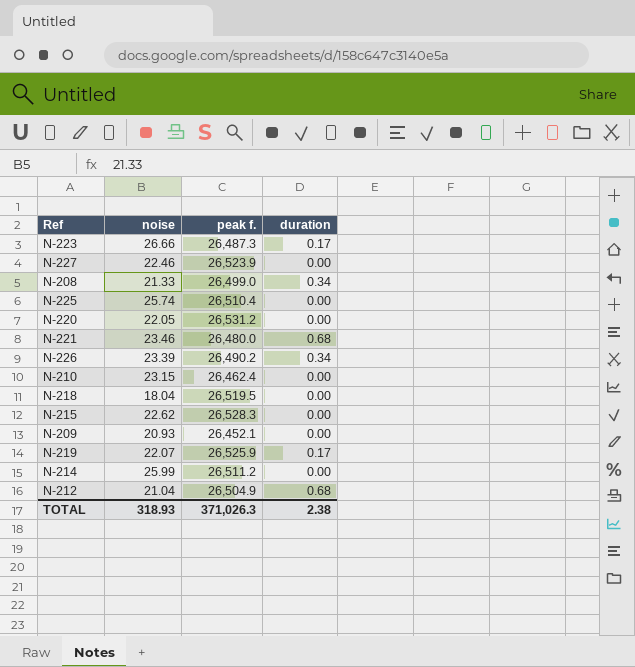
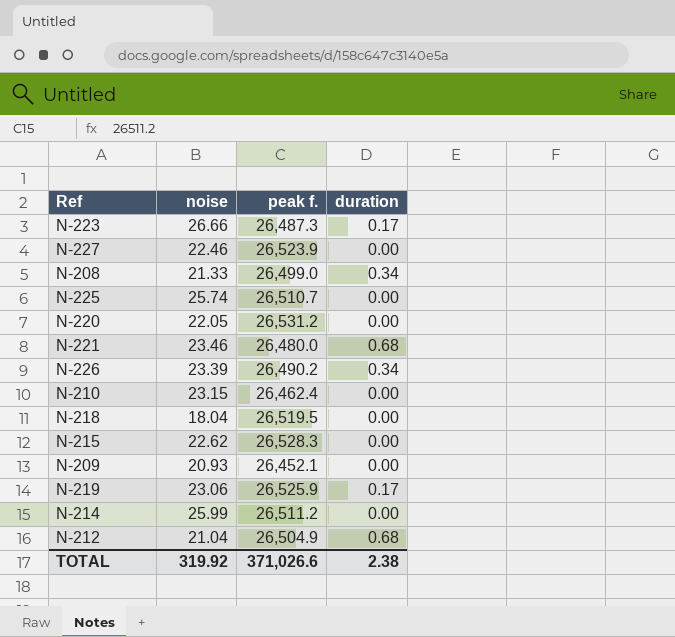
N-225 | peak f.: 26,510.4 -> 26,510.7
N-219 | noise: 22.07 -> 23.06
TOTAL | noise: 318.93 -> 319.92
TOTAL | peak f.: 371,026.3 -> 371,026.6

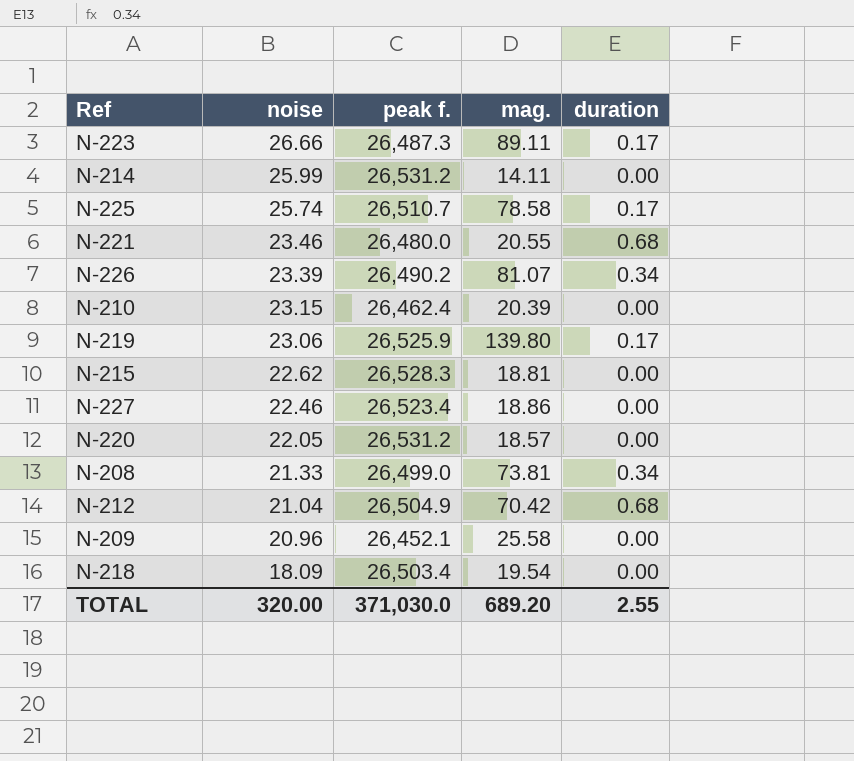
row order: none -> noise descending
column mag. | position: none -> 4
N-214 | peak f.: 26,511.2 -> 26,531.2
N-225 | duration: 0.00 -> 0.17
N-227 | peak f.: 26,523.9 -> 26,523.4
N-209 | noise: 20.93 -> 20.96
N-218 | noise: 18.04 -> 18.09
N-218 | peak f.: 26,519.5 -> 26,503.4
TOTAL | noise: 319.92 -> 320.00
TOTAL | peak f.: 371,026.6 -> 371,030.0
TOTAL | duration: 2.38 -> 2.55

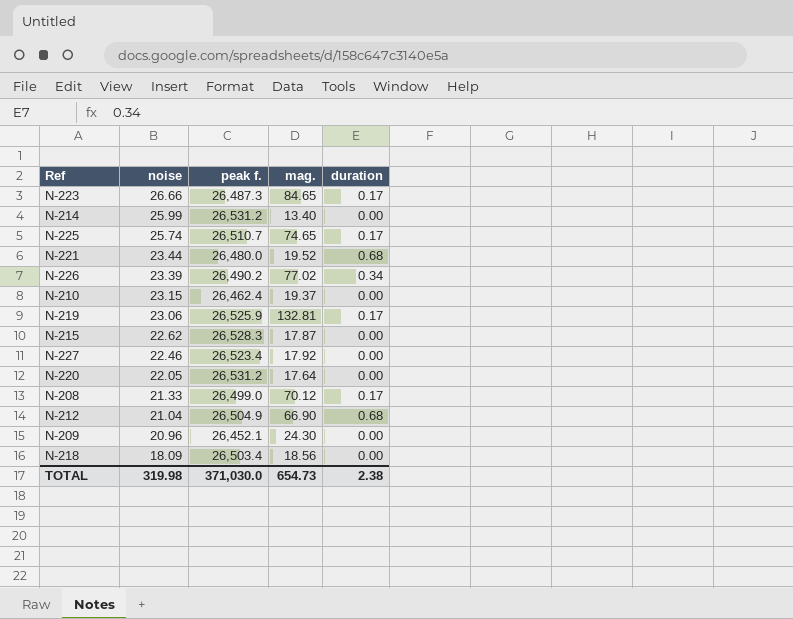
N-223 | mag.: 89.11 -> 84.65
N-214 | mag.: 14.11 -> 13.40
N-225 | mag.: 78.58 -> 74.65
N-221 | noise: 23.46 -> 23.44
N-221 | mag.: 20.55 -> 19.52
N-226 | mag.: 81.07 -> 77.02
N-210 | mag.: 20.39 -> 19.37
N-219 | mag.: 139.80 -> 132.81
N-215 | mag.: 18.81 -> 17.87
N-227 | mag.: 18.86 -> 17.92
N-220 | mag.: 18.57 -> 17.64
N-208 | mag.: 73.81 -> 70.12
N-208 | duration: 0.34 -> 0.17
N-212 | mag.: 70.42 -> 66.90
N-209 | mag.: 25.58 -> 24.30
N-218 | mag.: 19.54 -> 18.56
TOTAL | noise: 320.00 -> 319.98
TOTAL | mag.: 689.20 -> 654.73
TOTAL | duration: 2.55 -> 2.38

